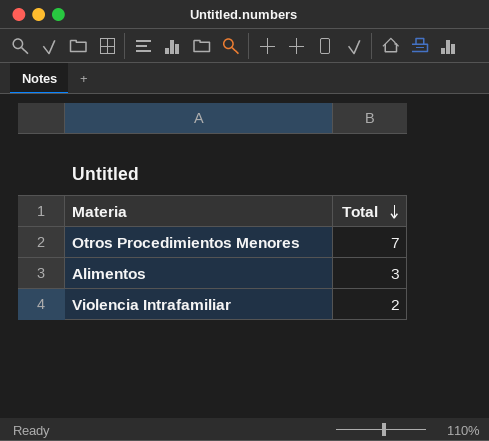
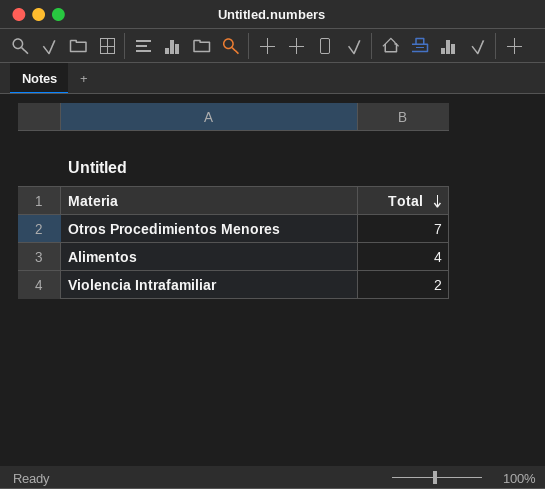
Alimentos | Total: 3 -> 4

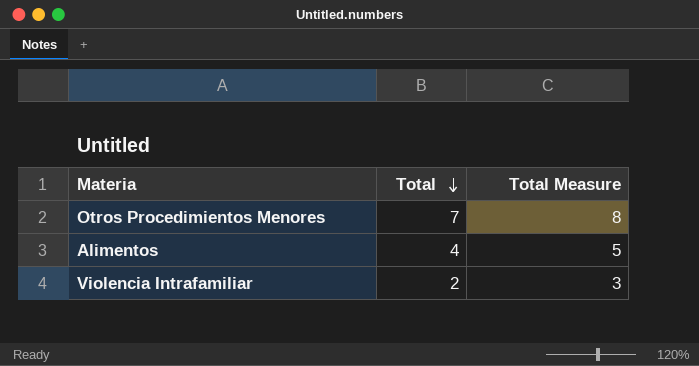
column Total Measure | formula: none -> [Total] + 1

